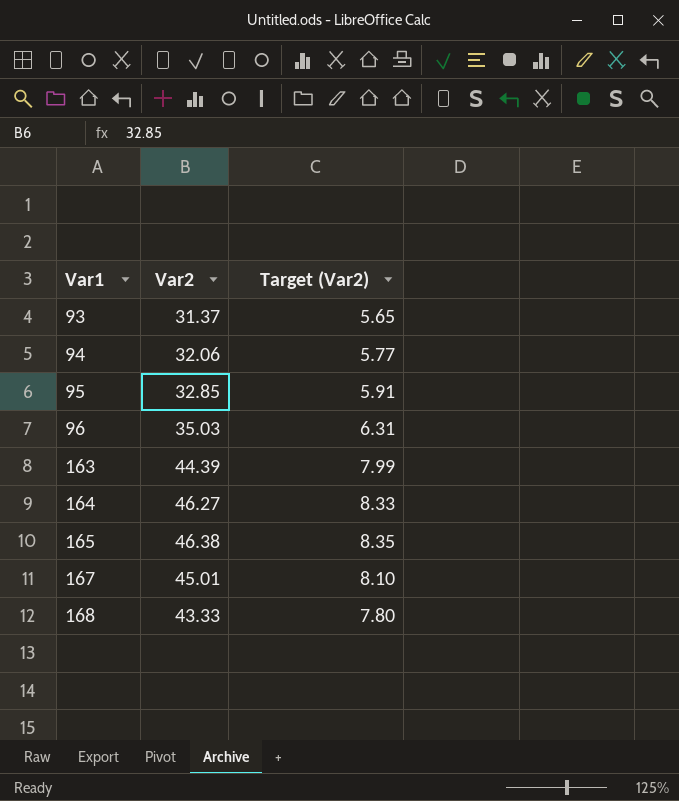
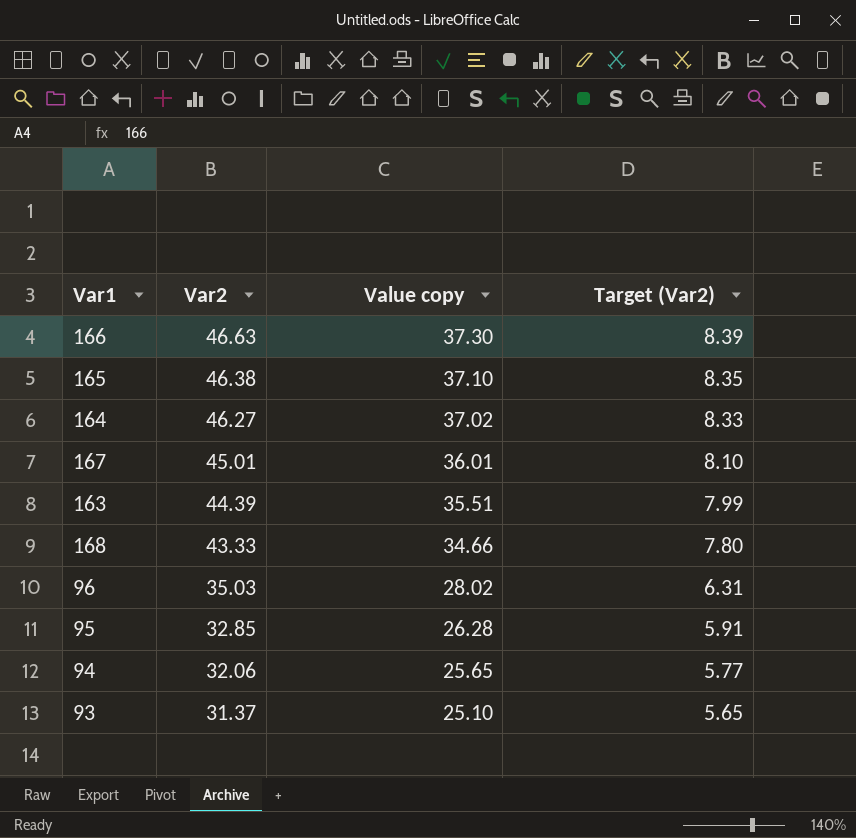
row order: Var1 ascending -> Var2 descending
column Value copy | formula: none -> [Var2] * 0.8
row 166: none -> 46.63 | 37.30 | 8.39

